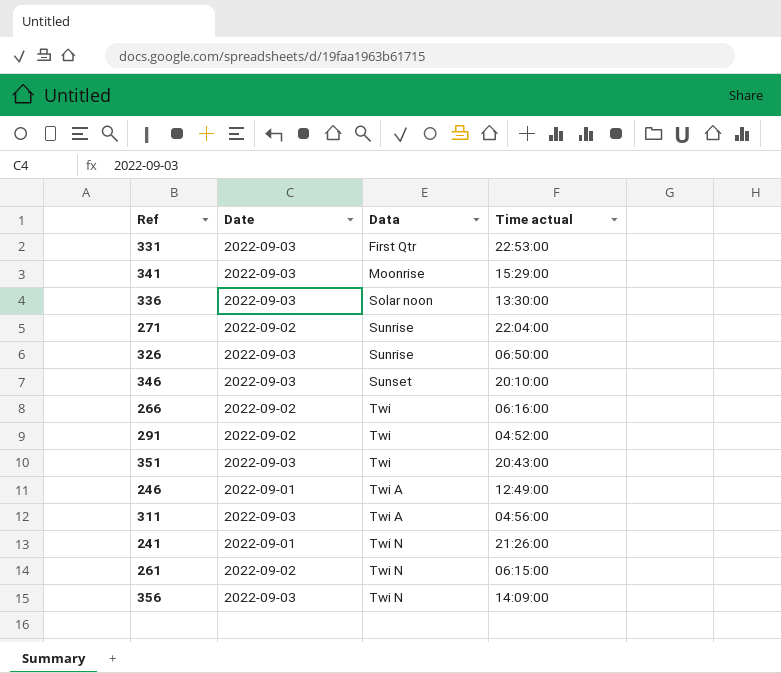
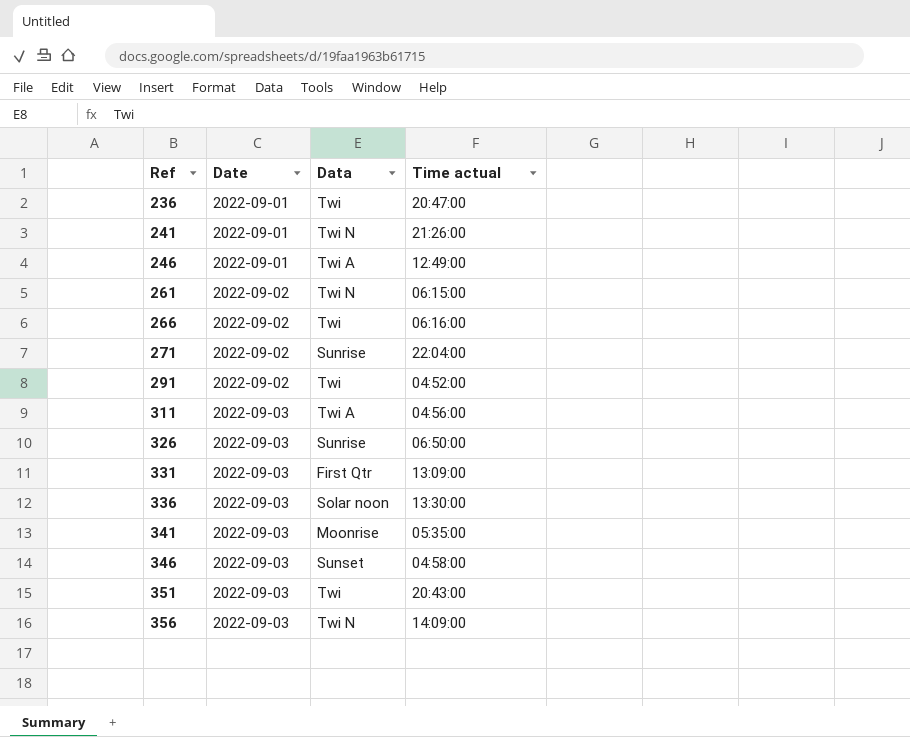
row order: Data ascending -> Ref ascending
row 236: none -> 2022-09-01 | Twi | 20:47:00
331 | Time actual: 22:53:00 -> 13:09:00
341 | Time actual: 15:29:00 -> 05:35:00
346 | Time actual: 20:10:00 -> 04:58:00

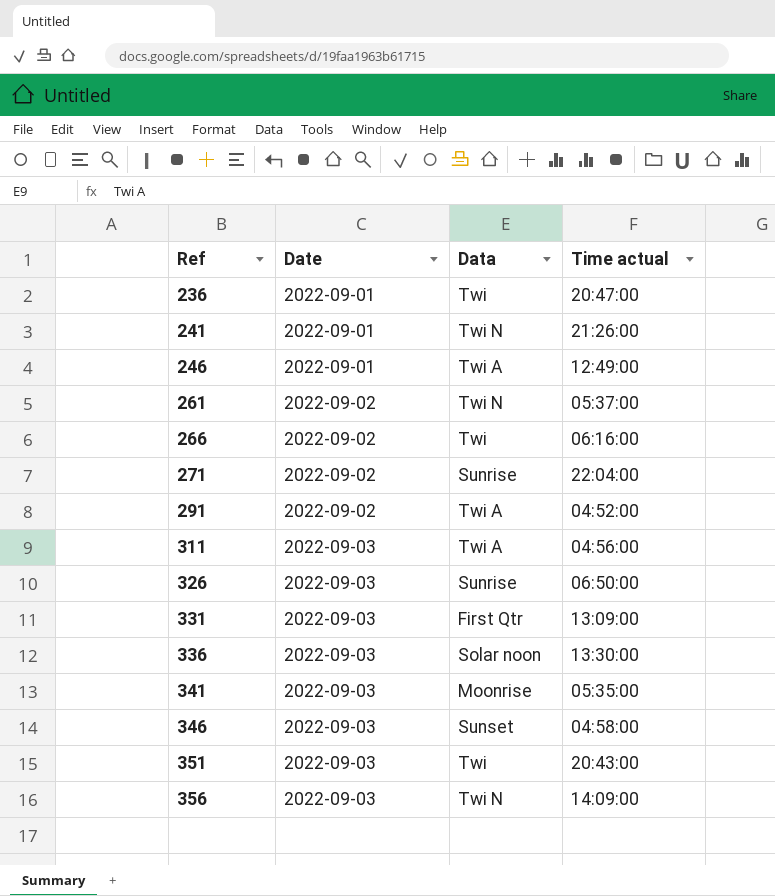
261 | Time actual: 06:15:00 -> 05:37:00
291 | Data: Twi -> Twi A

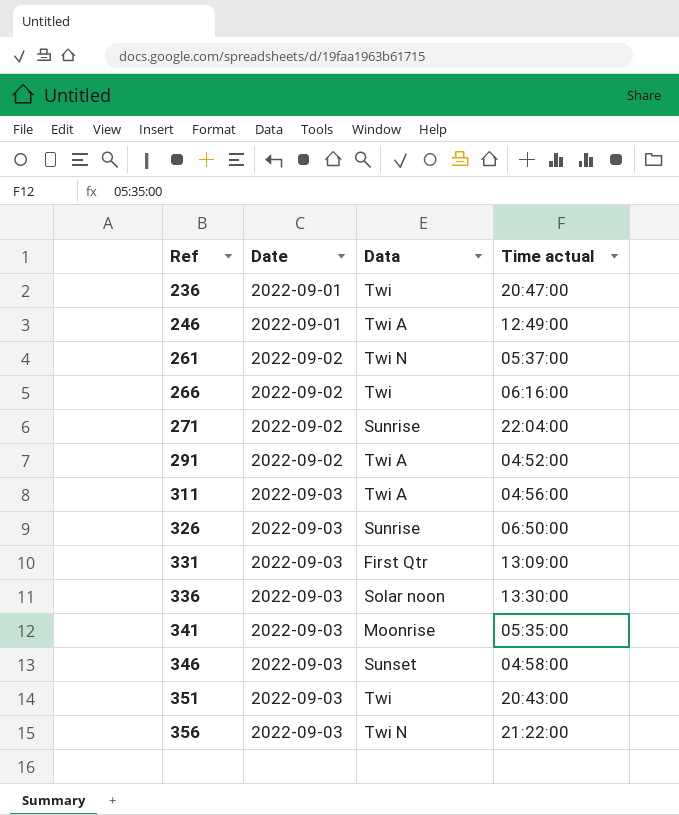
row 241: 2022-09-01 | Twi N | 21:26:00 -> none
356 | Time actual: 14:09:00 -> 21:22:00

